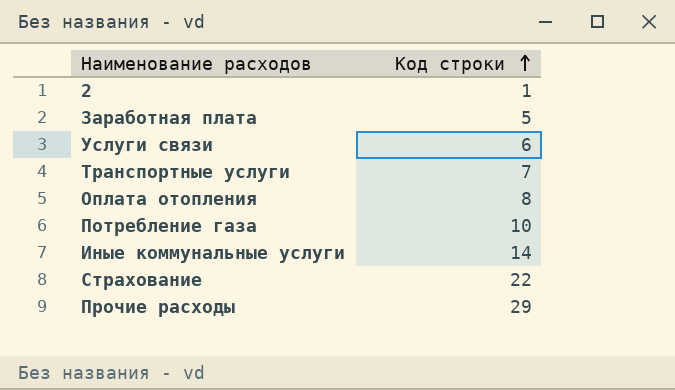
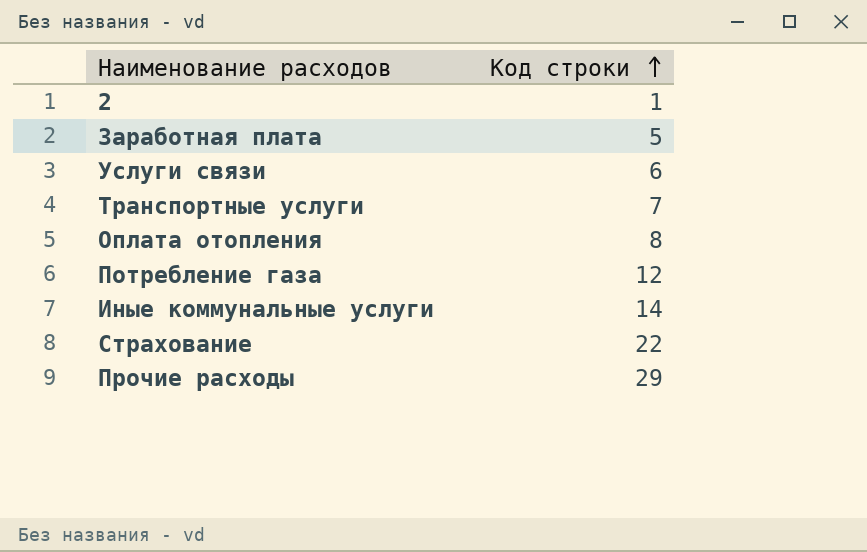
Потребление газа | Код строки: 10 -> 12

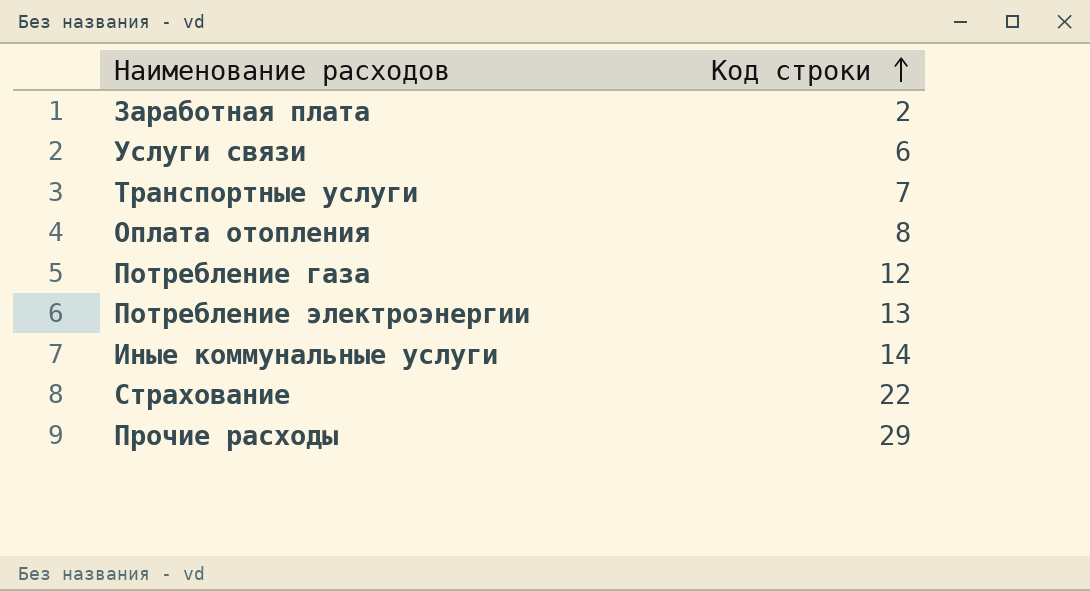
row 2: 1 -> none
Заработная плата | Код строки: 5 -> 2
row Потребление электроэнергии: none -> 13

